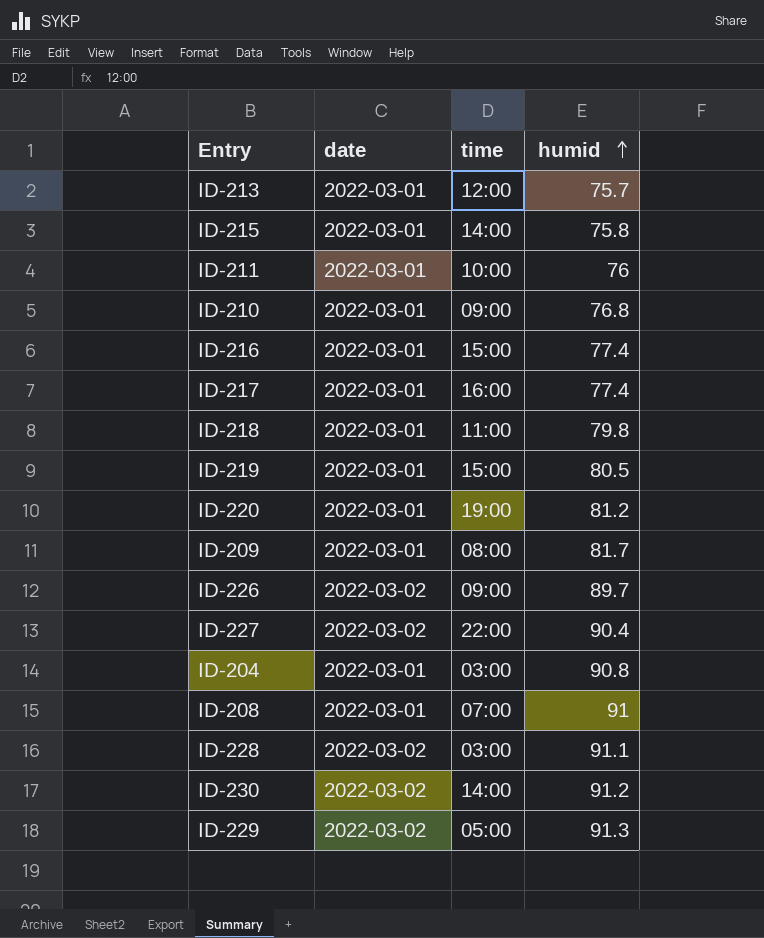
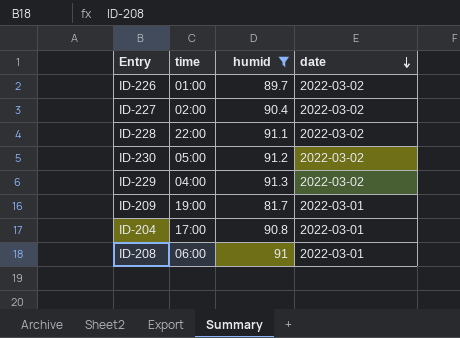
filter: none -> humid >= 81.7
row order: humid ascending -> date descending
column date | position: 2 -> 4
ID-226 | time: 09:00 -> 01:00
ID-227 | time: 22:00 -> 02:00
ID-228 | time: 03:00 -> 22:00
ID-230 | time: 14:00 -> 05:00
ID-229 | time: 05:00 -> 04:00
ID-209 | time: 08:00 -> 19:00
ID-204 | time: 03:00 -> 17:00
ID-208 | time: 07:00 -> 06:00

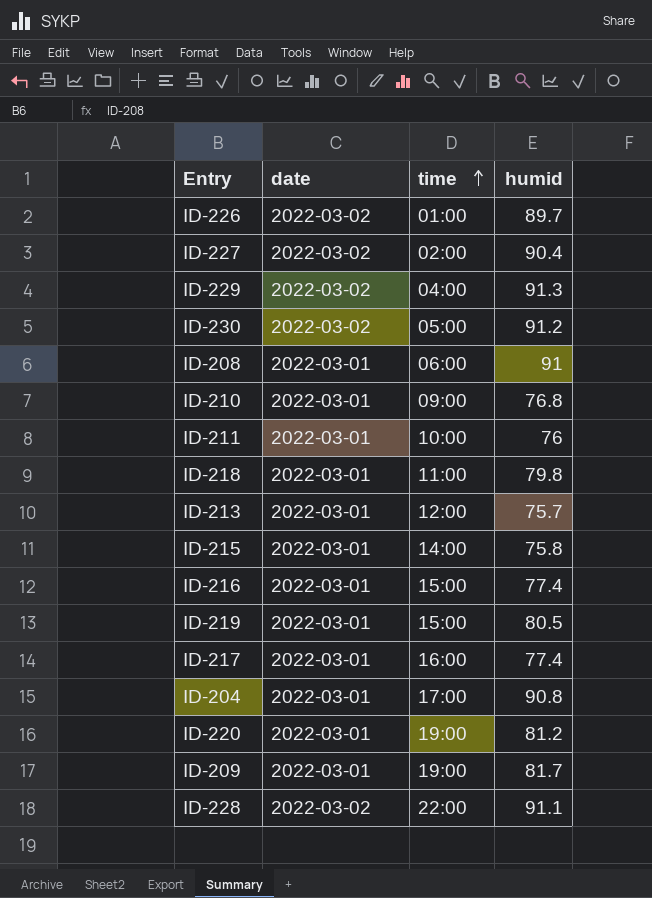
filter: humid >= 81.7 -> none
row order: date descending -> time ascending
column date | position: 4 -> 2

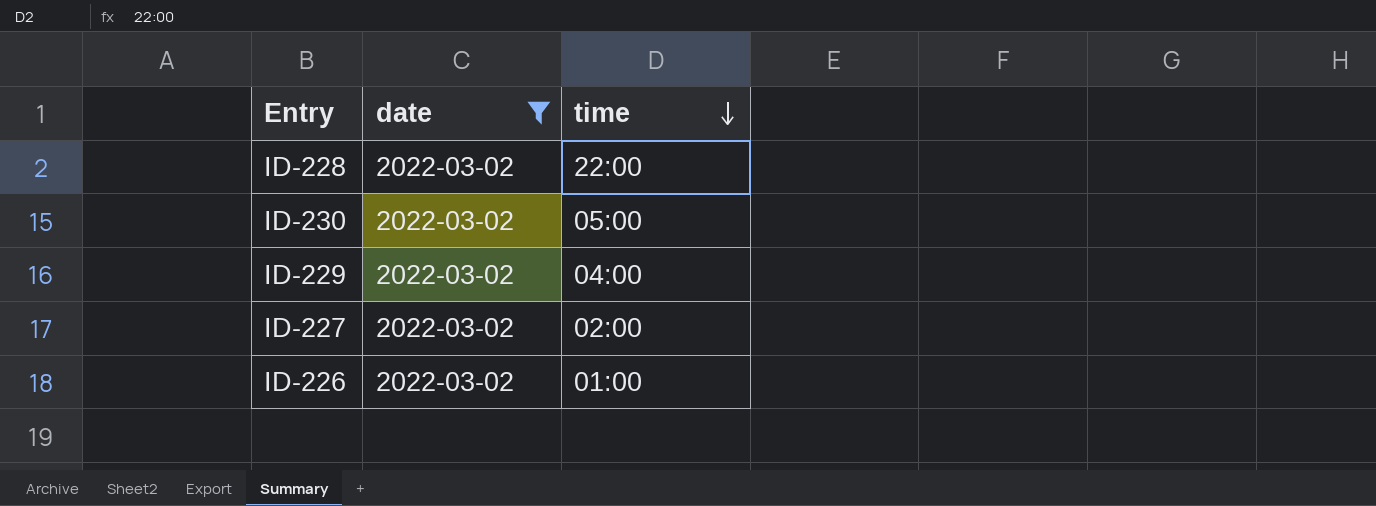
filter: none -> date = 2022-03-02
row order: time ascending -> time descending
column humid | position: 4 -> none

